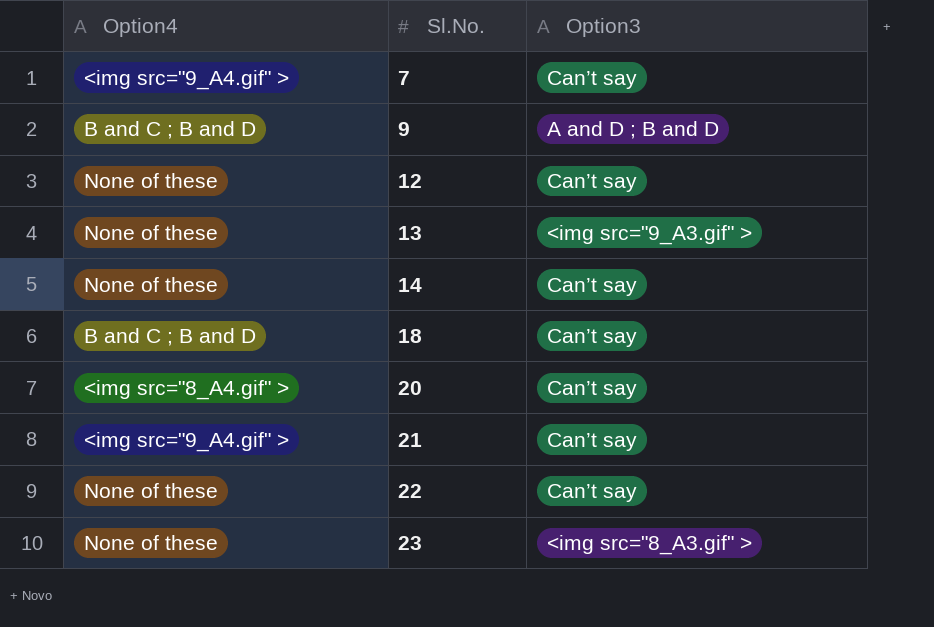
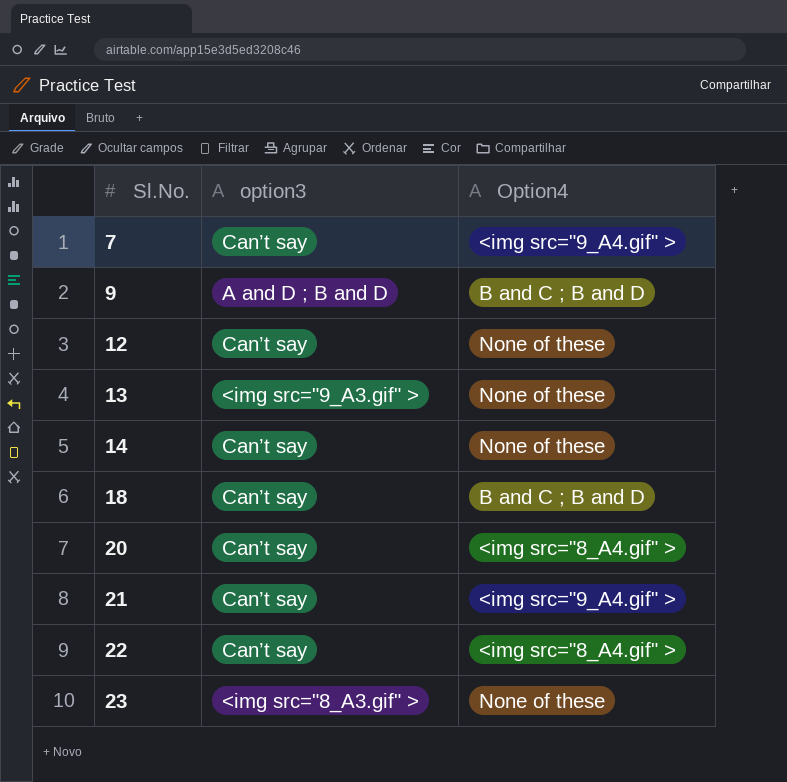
column name: Option3 -> option3
column Option4 | position: 1 -> 3
22 | Option4: None of these -> <img src="8_A4.gif" >

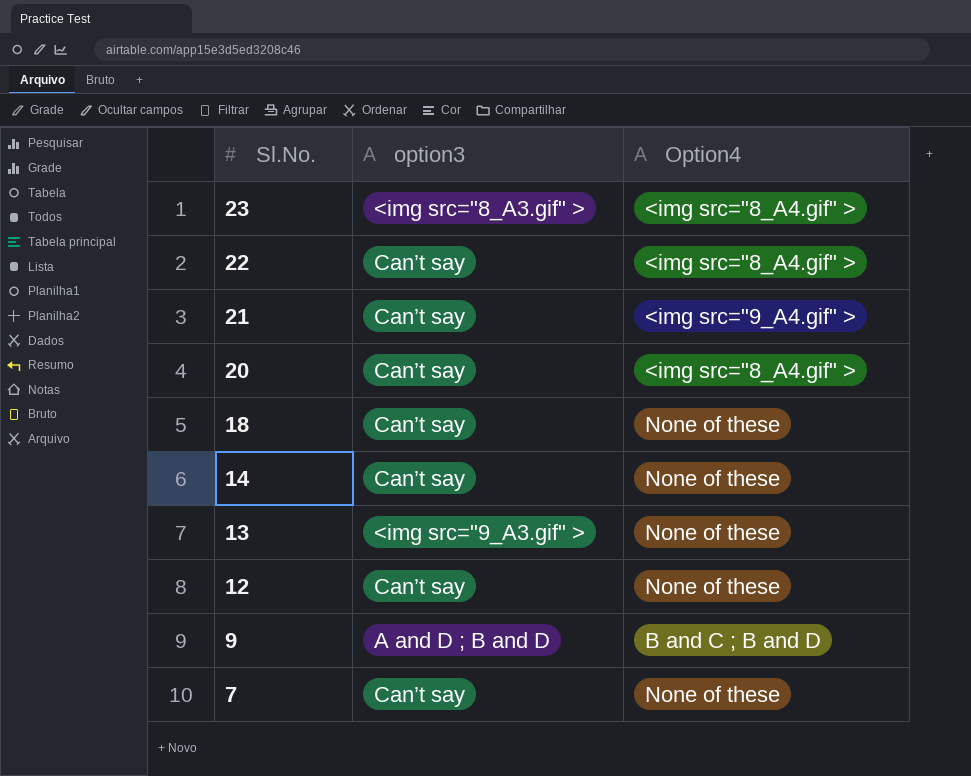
row order: Sl.No. ascending -> Sl.No. descending
23 | Option4: None of these -> <img src="8_A4.gif" >
18 | Option4: B and C ; B and D -> None of these
7 | Option4: <img src="9_A4.gif" > -> None of these

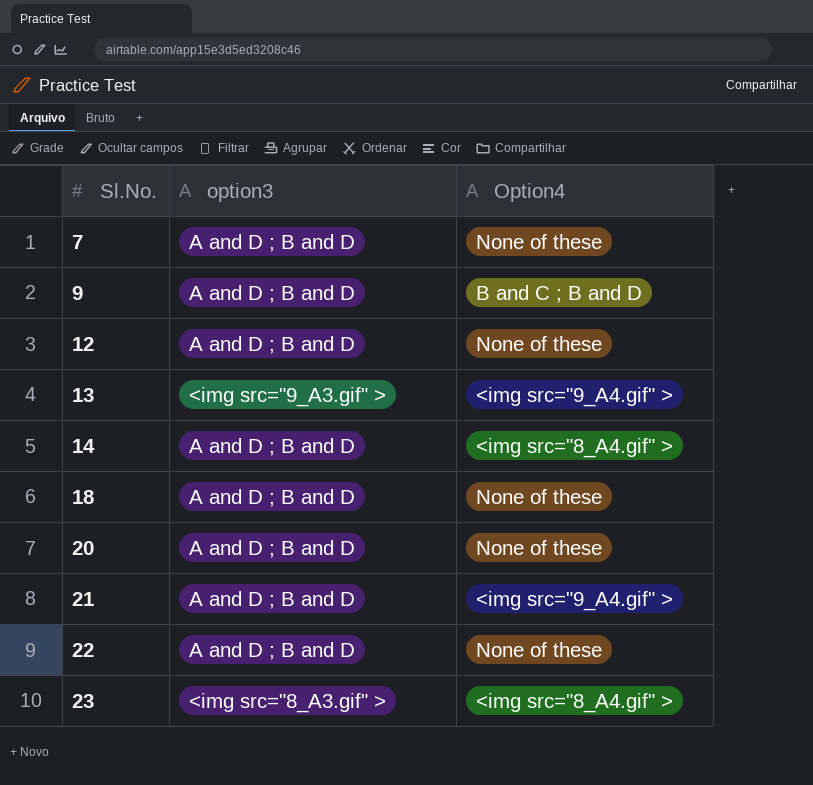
row order: Sl.No. descending -> Sl.No. ascending
7 | option3: Can’t say -> A and D ; B and D
12 | option3: Can’t say -> A and D ; B and D
13 | Option4: None of these -> <img src="9_A4.gif" >
14 | option3: Can’t say -> A and D ; B and D
14 | Option4: None of these -> <img src="8_A4.gif" >
18 | option3: Can’t say -> A and D ; B and D
20 | option3: Can’t say -> A and D ; B and D
20 | Option4: <img src="8_A4.gif" > -> None of these
21 | option3: Can’t say -> A and D ; B and D
22 | option3: Can’t say -> A and D ; B and D
22 | Option4: <img src="8_A4.gif" > -> None of these

